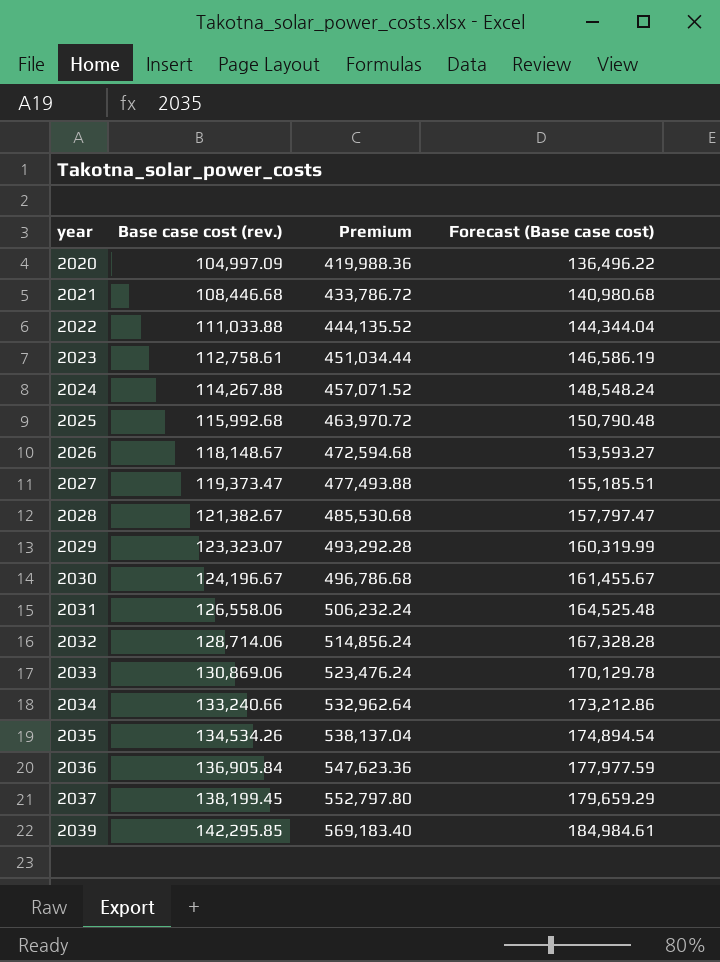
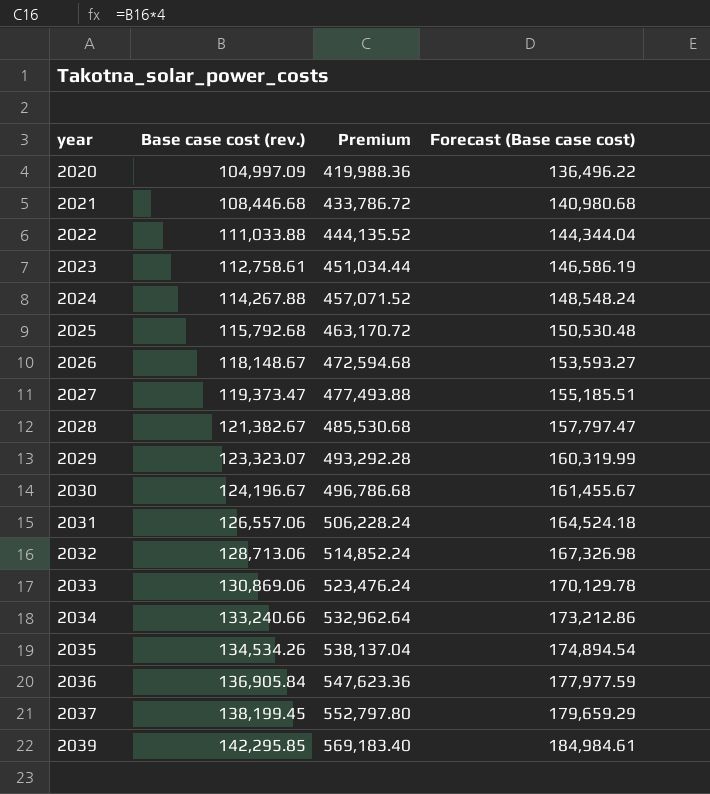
2025 | Base case cost (rev.): 115,992.68 -> 115,792.68
2025 | Premium: 463,970.72 -> 463,170.72
2025 | Forecast (Base case cost): 150,790.48 -> 150,530.48
2031 | Base case cost (rev.): 126,558.06 -> 126,557.06
2031 | Premium: 506,232.24 -> 506,228.24
2031 | Forecast (Base case cost): 164,525.48 -> 164,524.18
2032 | Base case cost (rev.): 128,714.06 -> 128,713.06
2032 | Premium: 514,856.24 -> 514,852.24
2032 | Forecast (Base case cost): 167,328.28 -> 167,326.98

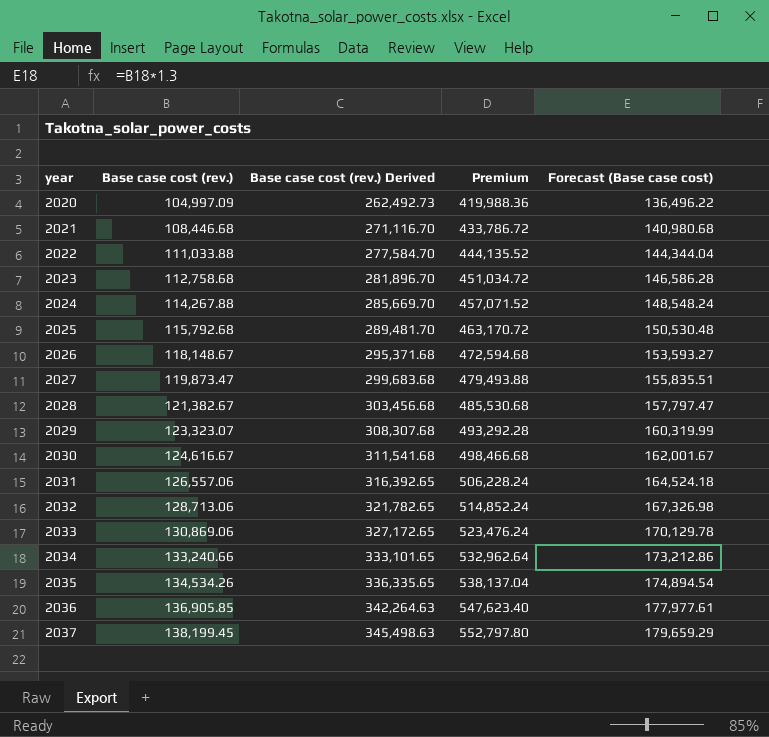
column Base case cost (rev.) Derived | formula: none -> [Base case cost (rev.)] * 2.5
row 2039: 142,295.85 | 569,183.40 | 184,984.61 -> none
2023 | Base case cost (rev.): 112,758.61 -> 112,758.68
2023 | Premium: 451,034.44 -> 451,034.72
2023 | Forecast (Base case cost): 146,586.19 -> 146,586.28
2027 | Base case cost (rev.): 119,373.47 -> 119,873.47
2027 | Premium: 477,493.88 -> 479,493.88
2027 | Forecast (Base case cost): 155,185.51 -> 155,835.51
2030 | Base case cost (rev.): 124,196.67 -> 124,616.67
2030 | Premium: 496,786.68 -> 498,466.68
2030 | Forecast (Base case cost): 161,455.67 -> 162,001.67
2036 | Base case cost (rev.): 136,905.84 -> 136,905.85
2036 | Premium: 547,623.36 -> 547,623.40
2036 | Forecast (Base case cost): 177,977.59 -> 177,977.61

